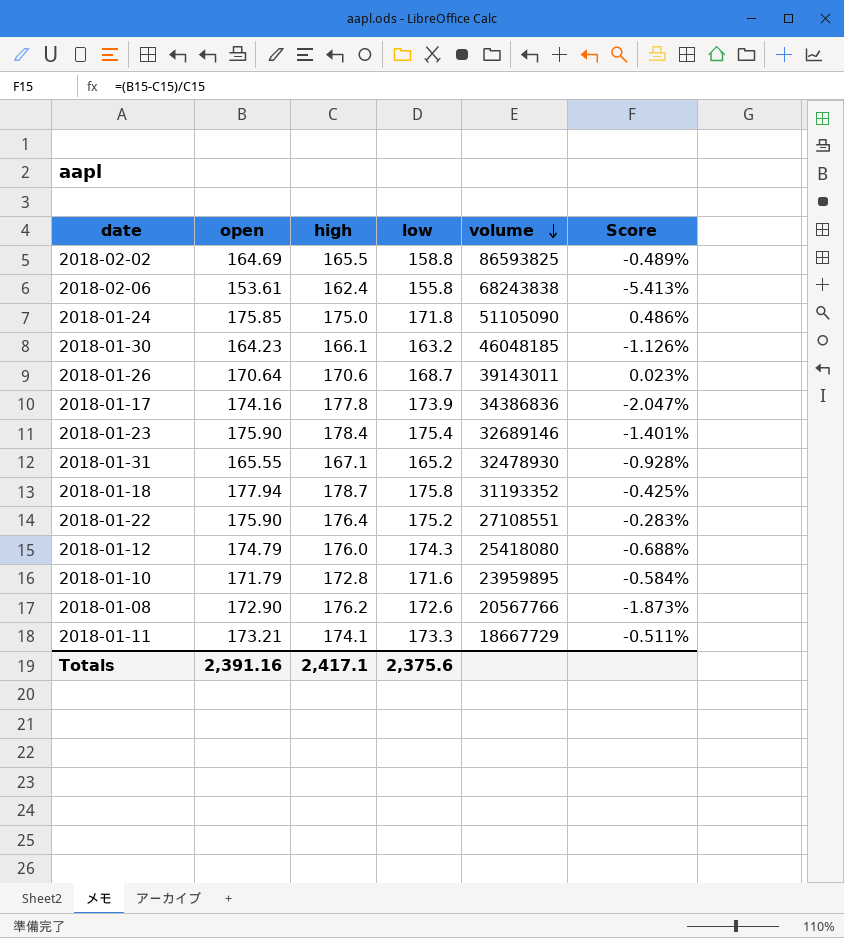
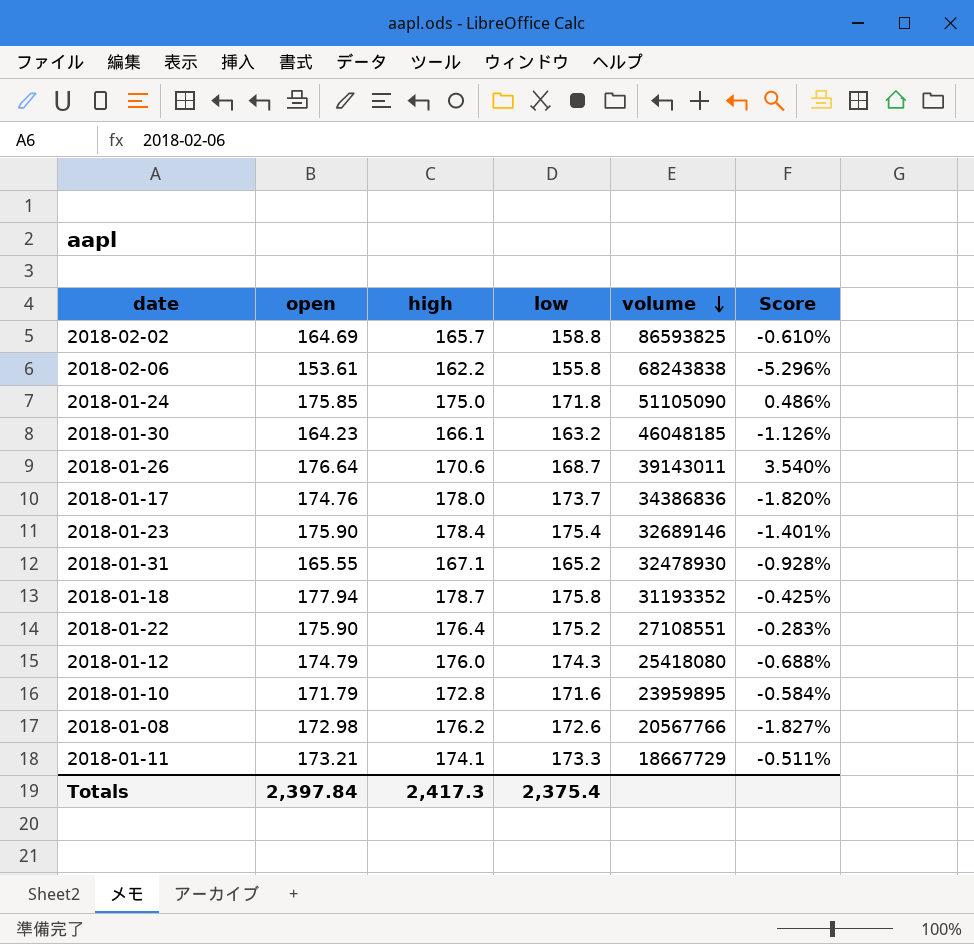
2018-02-02 | high: 165.5 -> 165.7
2018-02-02 | Score: -0.489% -> -0.610%
2018-02-06 | high: 162.4 -> 162.2
2018-02-06 | Score: -5.413% -> -5.296%
2018-01-26 | open: 170.64 -> 176.64
2018-01-26 | Score: 0.023% -> 3.540%
2018-01-17 | open: 174.16 -> 174.76
2018-01-17 | high: 177.8 -> 178.0
2018-01-17 | low: 173.9 -> 173.7
2018-01-17 | Score: -2.047% -> -1.820%
2018-01-08 | open: 172.90 -> 172.98
2018-01-08 | Score: -1.873% -> -1.827%
Totals | open: 2,391.16 -> 2,397.84
Totals | high: 2,417.1 -> 2,417.3
Totals | low: 2,375.6 -> 2,375.4

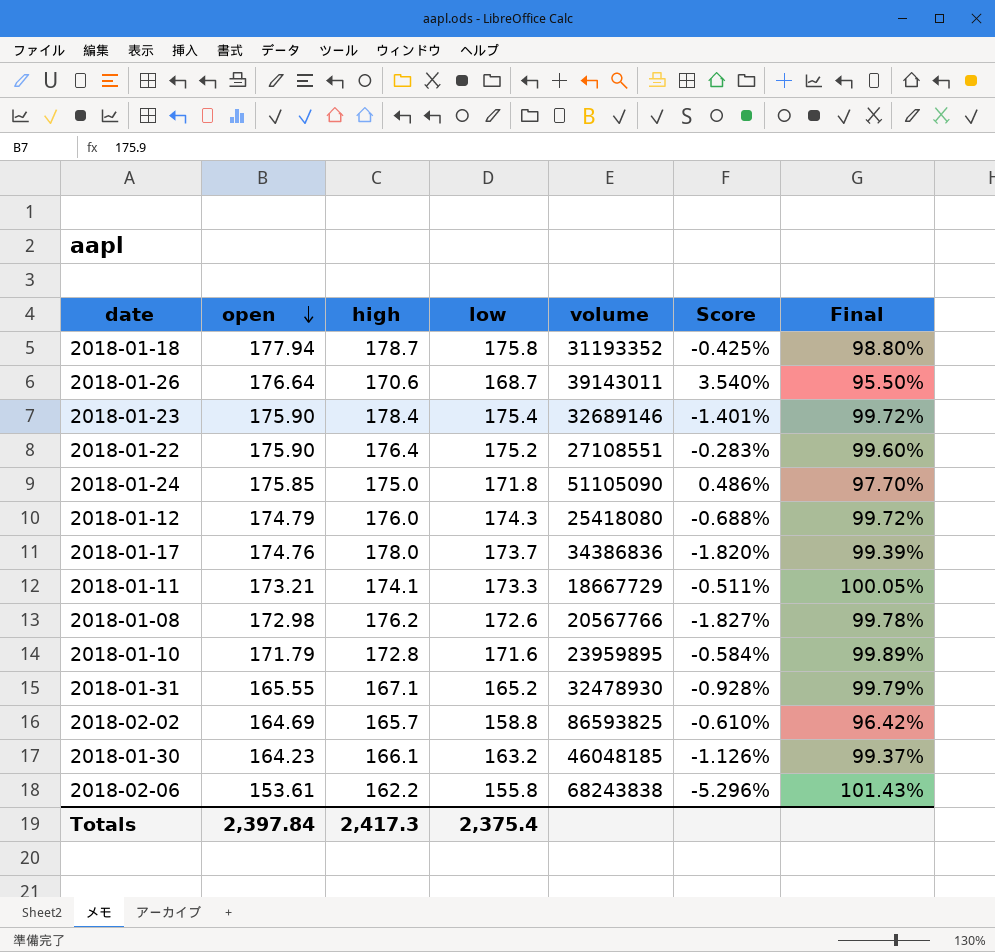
row order: volume descending -> open descending
column Final | formula: none -> [low] / [open]

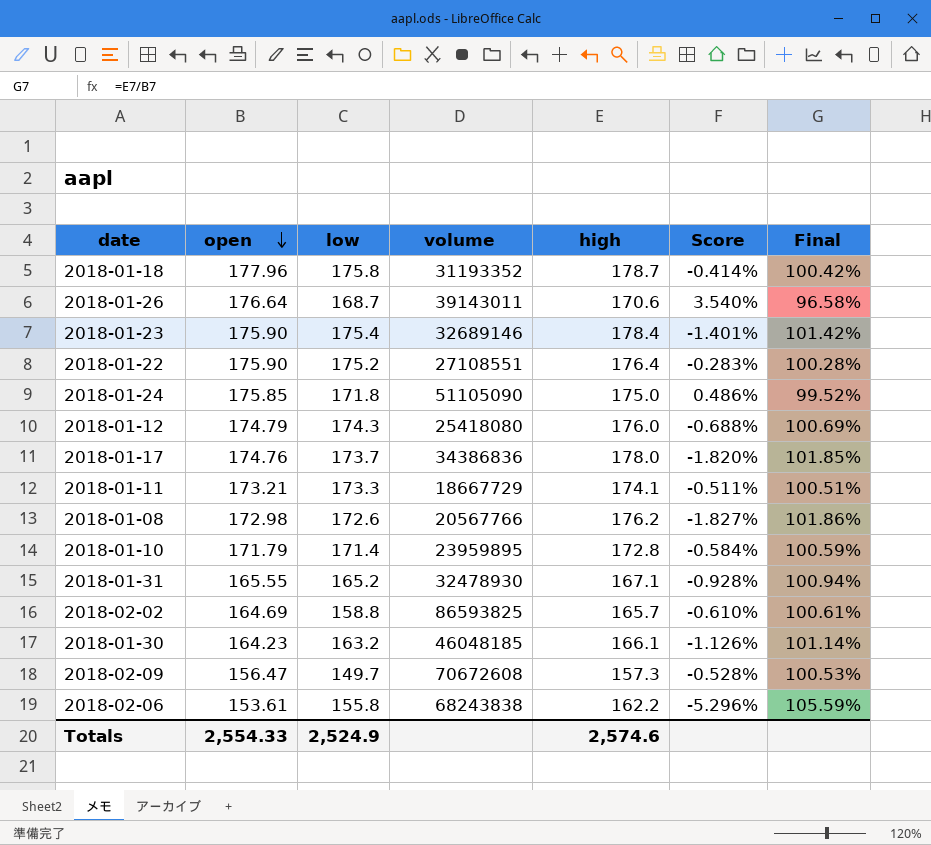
column high | position: 3 -> 5
column Final | formula: [low] / [open] -> [high] / [open]
2018-01-18 | open: 177.94 -> 177.96
2018-01-18 | Score: -0.425% -> -0.414%
2018-01-10 | low: 171.6 -> 171.4
row 2018-02-09: none -> 156.47 | 149.7 | 70672608 | 157.3 | -0.528% | 100.53%
Totals | open: 2,397.84 -> 2,554.33
Totals | low: 2,375.4 -> 2,524.9
Totals | high: 2,417.3 -> 2,574.6

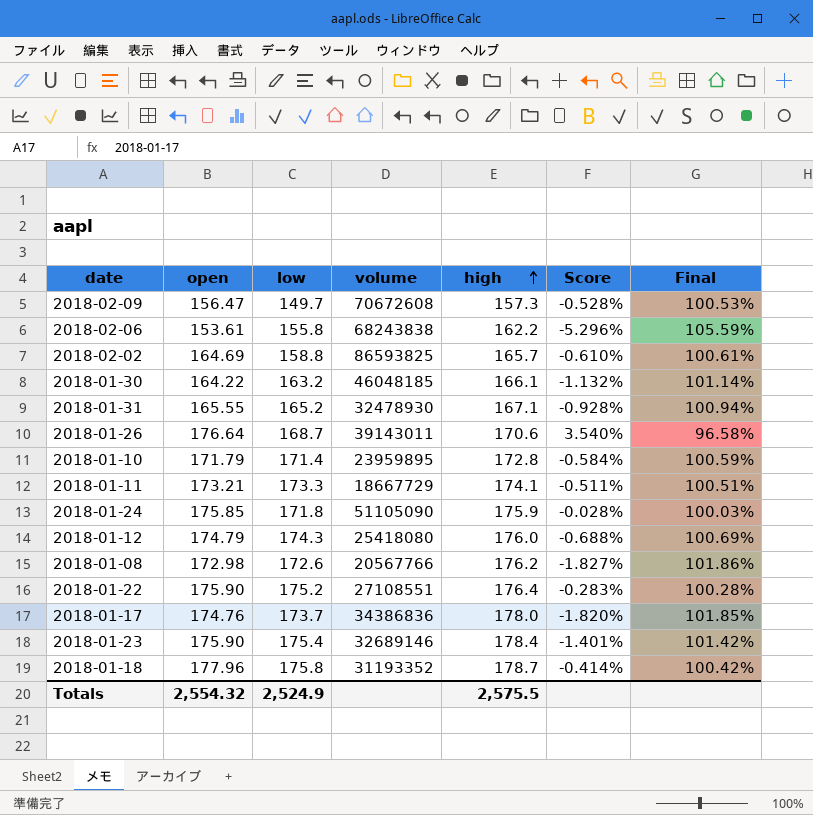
row order: open descending -> high ascending
2018-01-30 | open: 164.23 -> 164.22
2018-01-30 | Score: -1.126% -> -1.132%
2018-01-24 | high: 175.0 -> 175.9
2018-01-24 | Score: 0.486% -> -0.028%
2018-01-24 | Final: 99.52% -> 100.03%
Totals | open: 2,554.33 -> 2,554.32
Totals | high: 2,574.6 -> 2,575.5

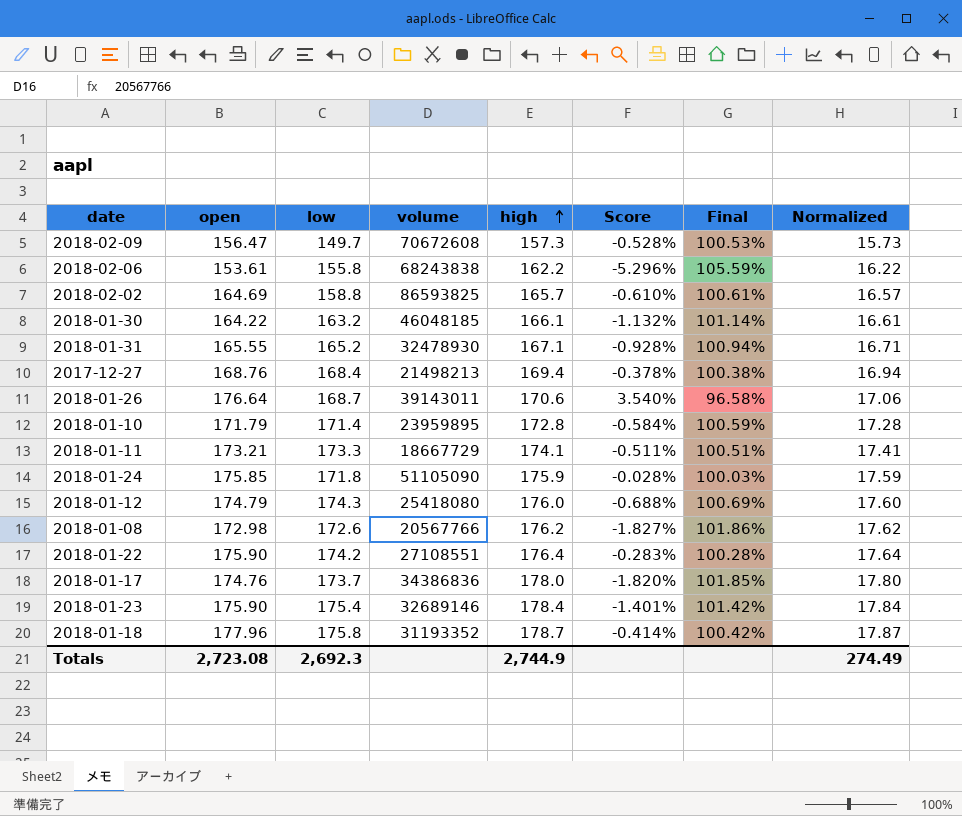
column Normalized | formula: none -> [high] * 0.1
row 2017-12-27: none -> 168.76 | 168.4 | 21498213 | 169.4 | -0.378% | 100.38% | 16.94
2018-01-22 | low: 175.2 -> 174.2
Totals | open: 2,554.32 -> 2,723.08
Totals | low: 2,524.9 -> 2,692.3
Totals | high: 2,575.5 -> 2,744.9

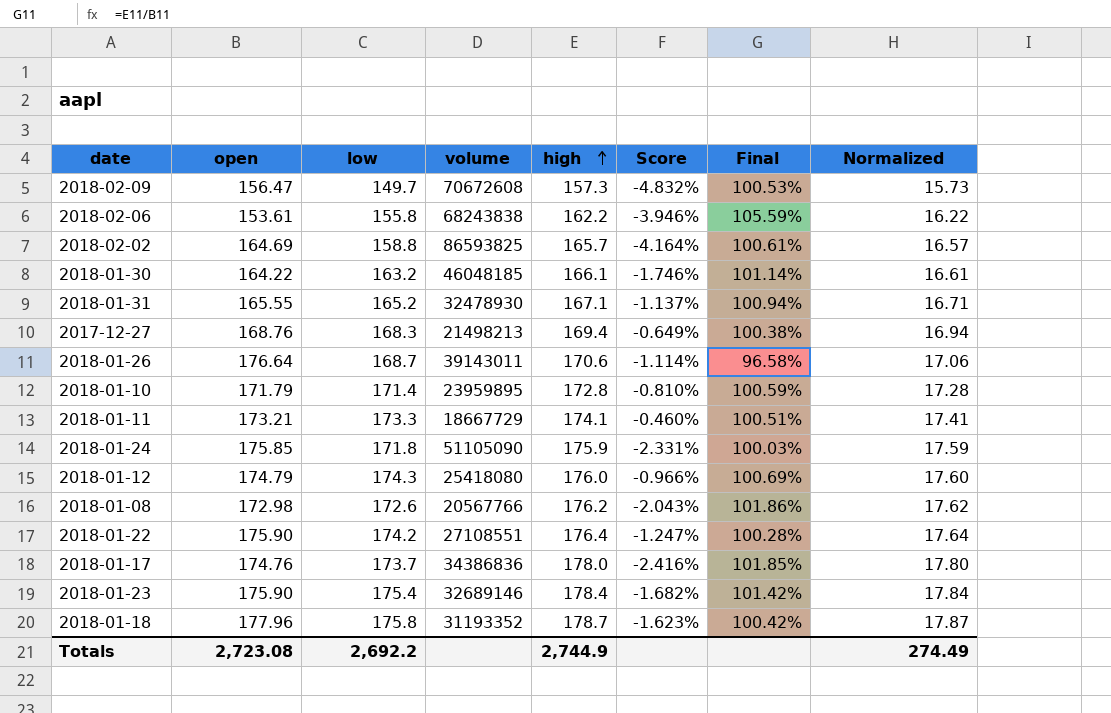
column Score | formula: ([open] - [high]) / [high] -> ([low] - [high]) / [high]
2017-12-27 | low: 168.4 -> 168.3
Totals | low: 2,692.3 -> 2,692.2

